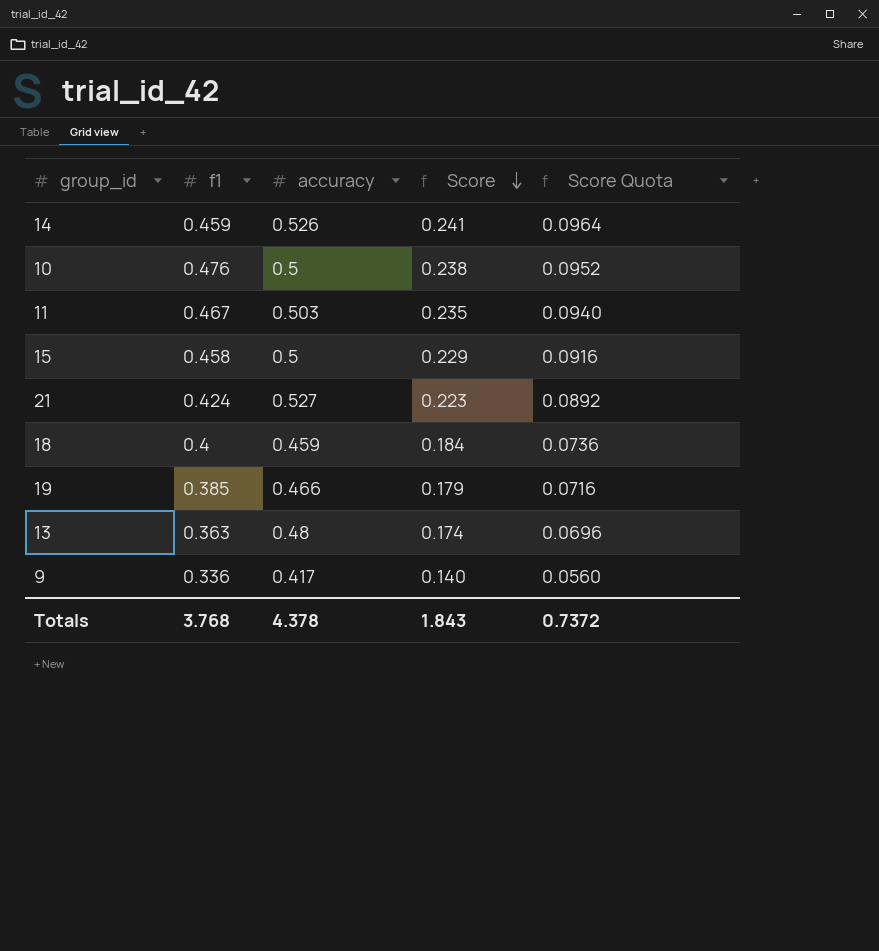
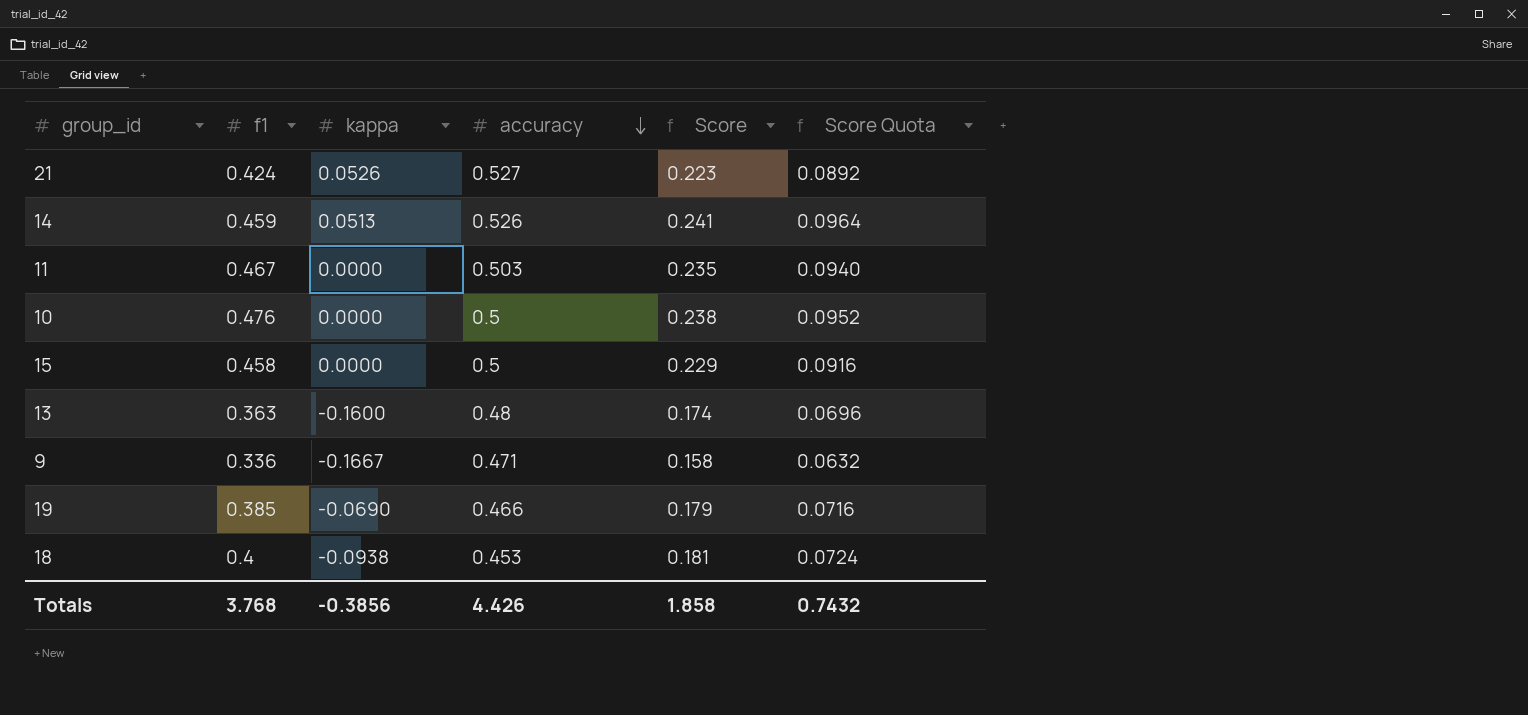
row order: Score descending -> accuracy descending
column kappa | position: none -> 3
9 | accuracy: 0.417 -> 0.471
9 | Score: 0.140 -> 0.158
9 | Score Quota: 0.0560 -> 0.0632
18 | accuracy: 0.459 -> 0.453
18 | Score: 0.184 -> 0.181
18 | Score Quota: 0.0736 -> 0.0724
Totals | accuracy: 4.378 -> 4.426
Totals | Score: 1.843 -> 1.858
Totals | Score Quota: 0.7372 -> 0.7432

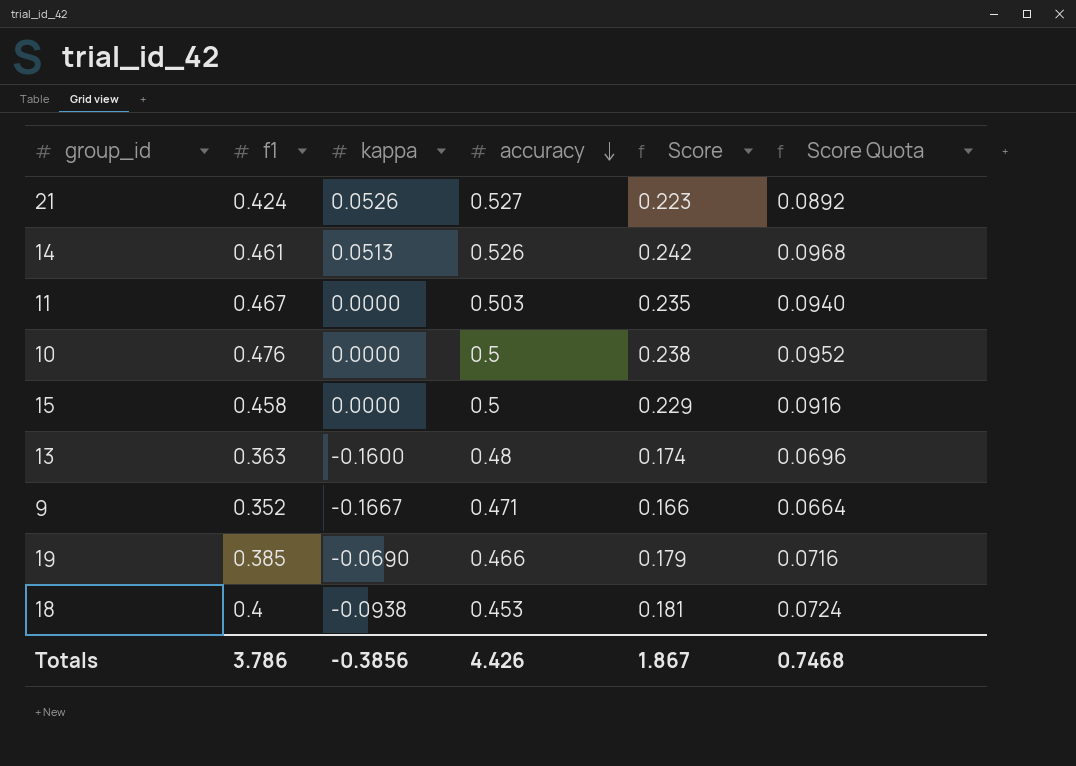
14 | f1: 0.459 -> 0.461
14 | Score: 0.241 -> 0.242
14 | Score Quota: 0.0964 -> 0.0968
9 | f1: 0.336 -> 0.352
9 | Score: 0.158 -> 0.166
9 | Score Quota: 0.0632 -> 0.0664
Totals | f1: 3.768 -> 3.786
Totals | Score: 1.858 -> 1.867
Totals | Score Quota: 0.7432 -> 0.7468

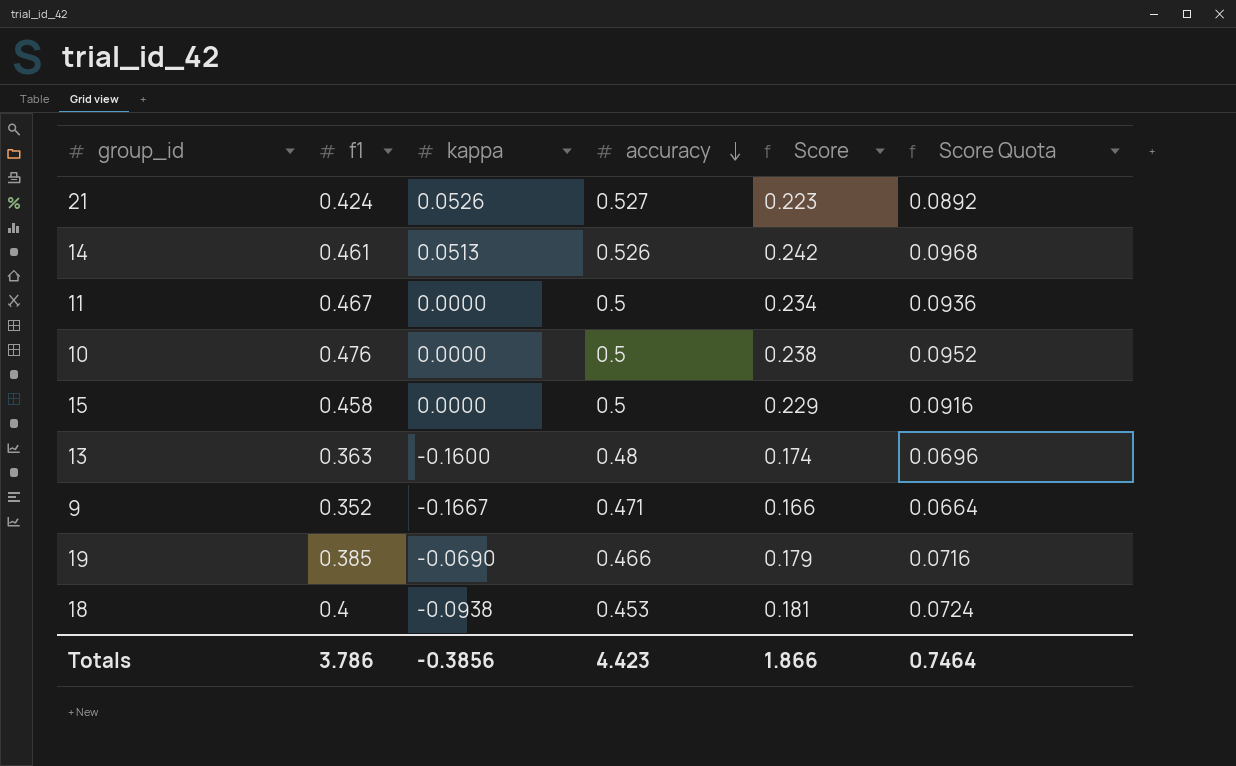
11 | accuracy: 0.503 -> 0.5
11 | Score: 0.235 -> 0.234
11 | Score Quota: 0.0940 -> 0.0936
Totals | accuracy: 4.426 -> 4.423
Totals | Score: 1.867 -> 1.866
Totals | Score Quota: 0.7468 -> 0.7464

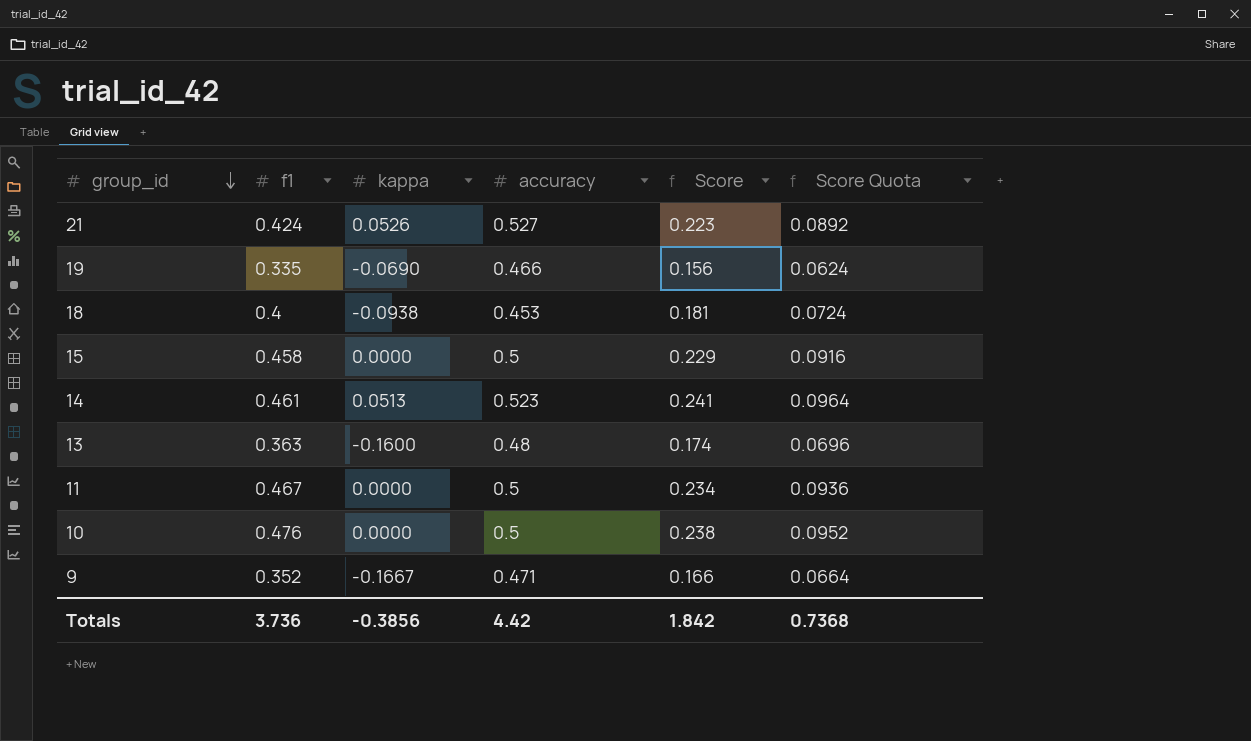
row order: accuracy descending -> group_id descending
19 | f1: 0.385 -> 0.335
19 | Score: 0.179 -> 0.156
19 | Score Quota: 0.0716 -> 0.0624
14 | accuracy: 0.526 -> 0.523
14 | Score: 0.242 -> 0.241
14 | Score Quota: 0.0968 -> 0.0964
Totals | f1: 3.786 -> 3.736
Totals | accuracy: 4.423 -> 4.42
Totals | Score: 1.866 -> 1.842
Totals | Score Quota: 0.7464 -> 0.7368

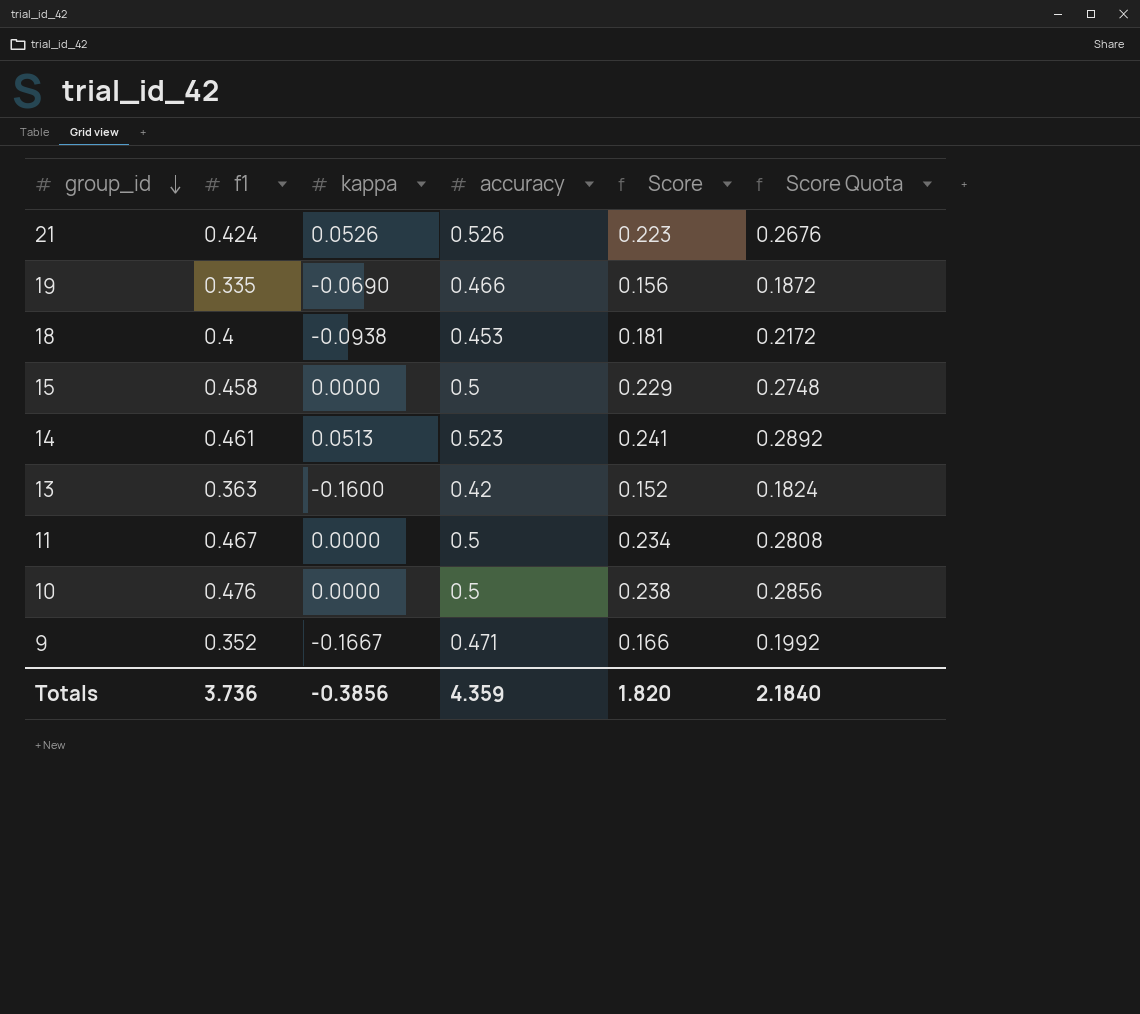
column Score Quota | formula: [Score] * 0.4 -> [Score] * 1.2
21 | accuracy: 0.527 -> 0.526
13 | accuracy: 0.48 -> 0.42
13 | Score: 0.174 -> 0.152
Totals | accuracy: 4.42 -> 4.359
Totals | Score: 1.842 -> 1.820
Totals | Score Quota: 0.7368 -> 2.1840

